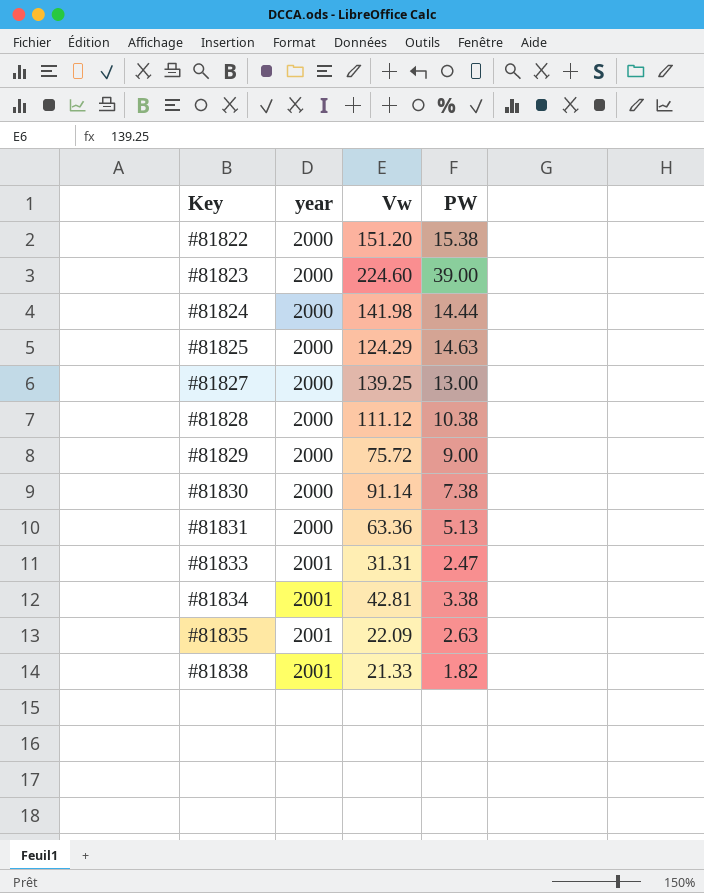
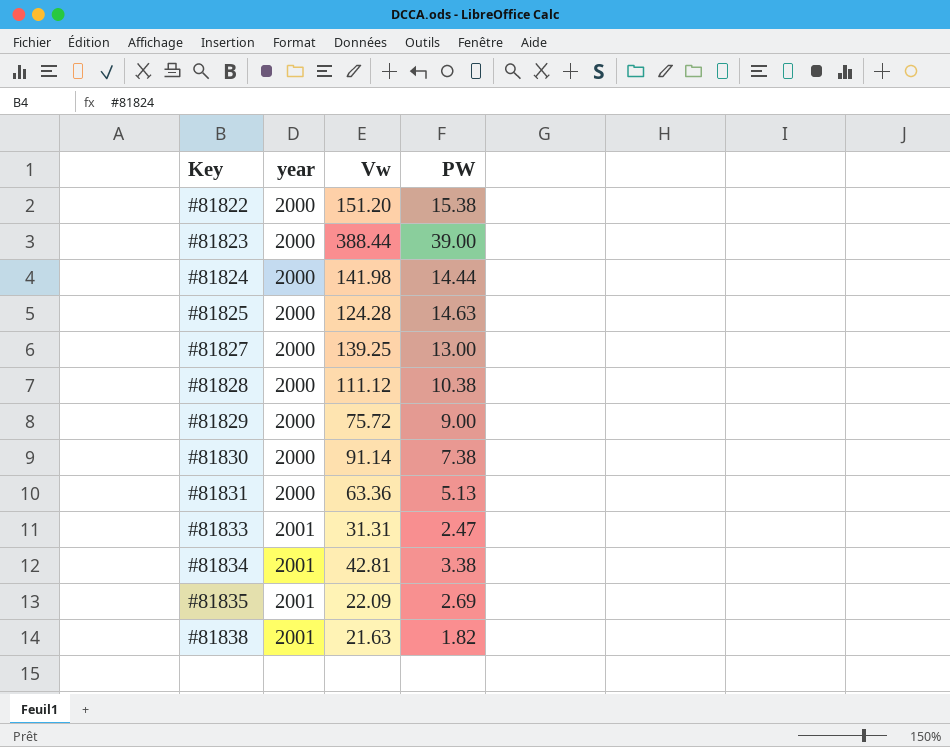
#81823 | Vw: 224.60 -> 388.44
#81825 | Vw: 124.29 -> 124.28
#81835 | PW: 2.63 -> 2.69
#81838 | Vw: 21.33 -> 21.63

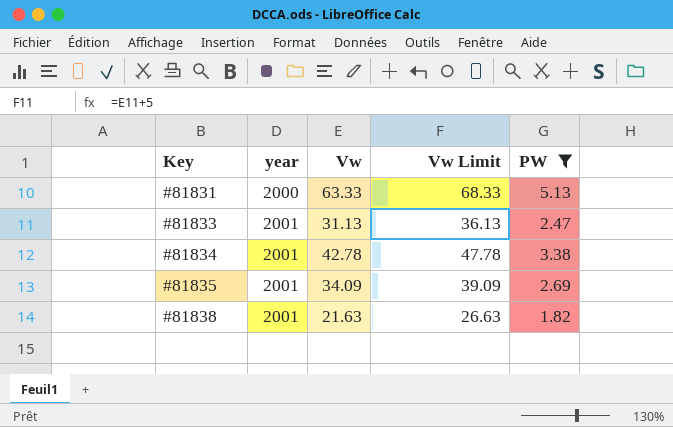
filter: none -> PW <= 5.13
column Vw Limit | formula: none -> [Vw] + 5
#81831 | Vw: 63.36 -> 63.33
#81833 | Vw: 31.31 -> 31.13
#81834 | Vw: 42.81 -> 42.78
#81835 | Vw: 22.09 -> 34.09

